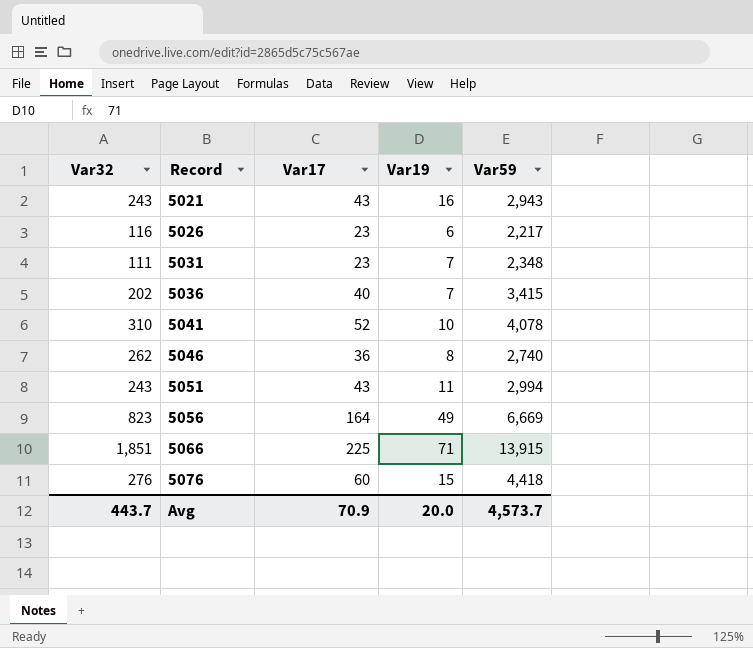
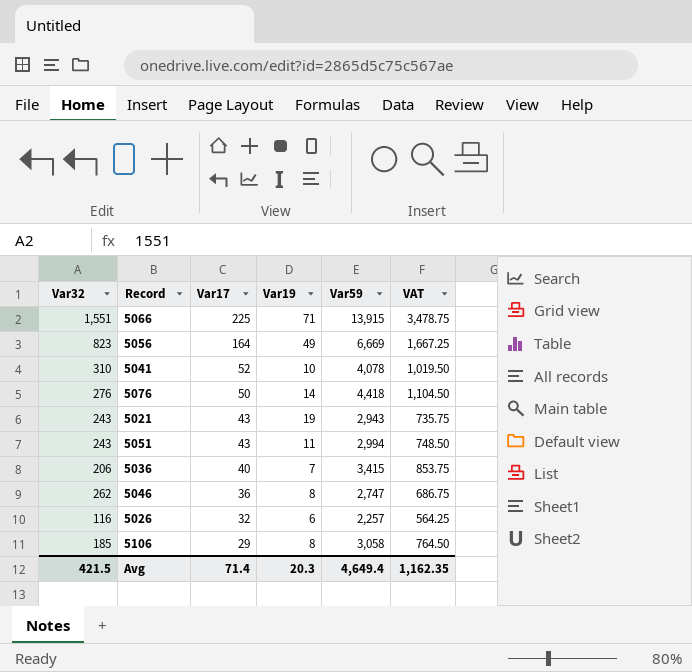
row order: Record ascending -> Var17 descending
column VAT | formula: none -> [Var59] * 0.25
row 5031: 111 | 23 | 7 | 2,348 -> none
5066 | Var32: 1,851 -> 1,551
5076 | Var17: 60 -> 50
5076 | Var19: 15 -> 14
5021 | Var19: 16 -> 19
5036 | Var32: 202 -> 206
5046 | Var59: 2,740 -> 2,747
5026 | Var17: 23 -> 32
5026 | Var59: 2,217 -> 2,257
row 5106: none -> 185 | 29 | 8 | 3,058 | 764.50
Avg | Var32: 443.7 -> 421.5
Avg | Var17: 70.9 -> 71.4
Avg | Var19: 20.0 -> 20.3
Avg | Var59: 4,573.7 -> 4,649.4

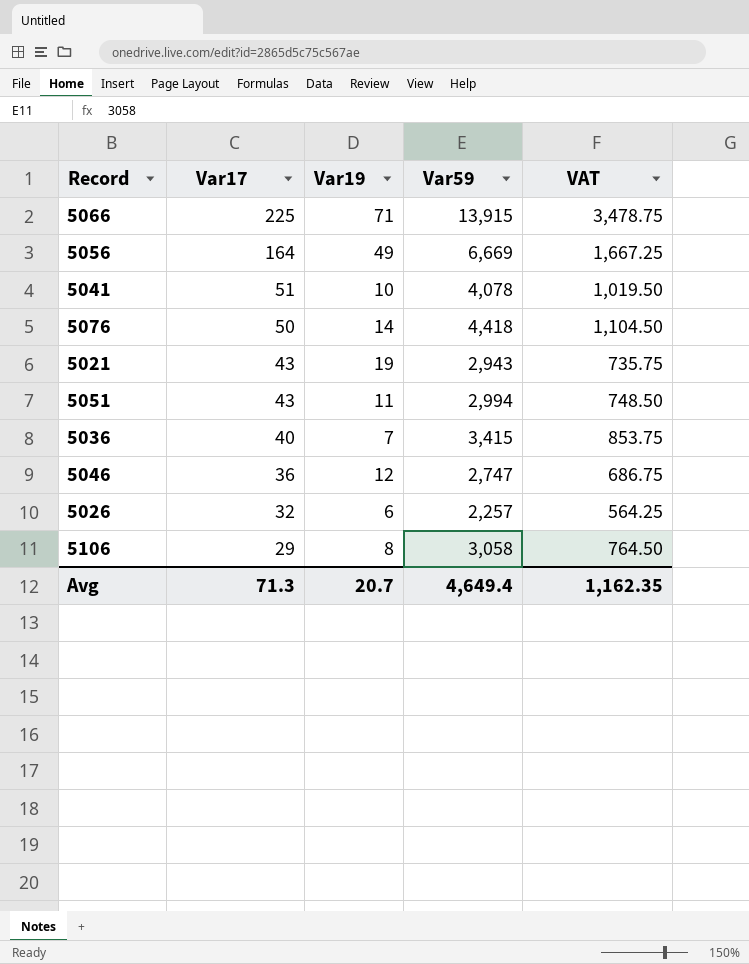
column Var32 | position: 1 -> none
5041 | Var17: 52 -> 51
5046 | Var19: 8 -> 12
Avg | Var17: 71.4 -> 71.3
Avg | Var19: 20.3 -> 20.7

